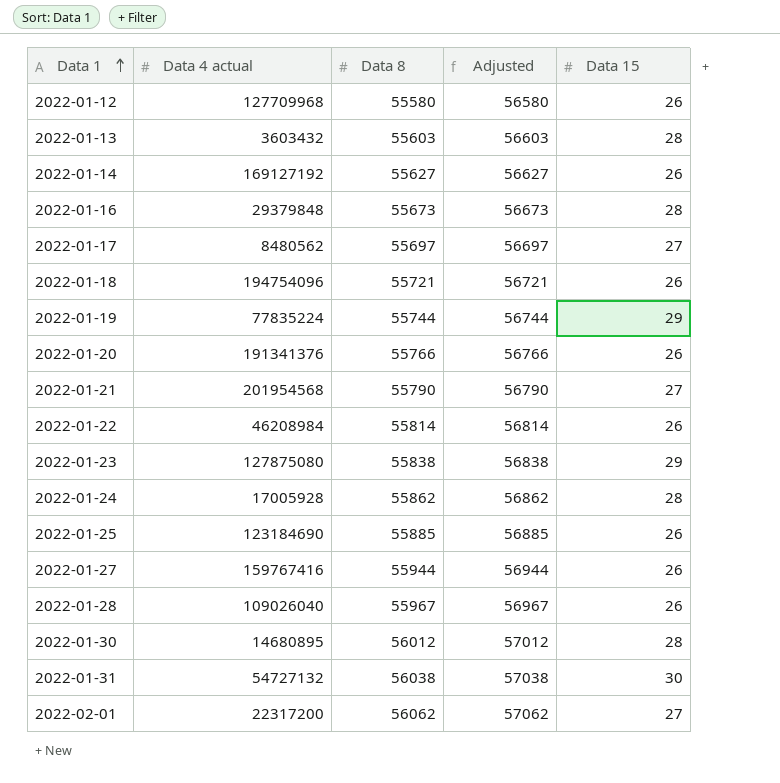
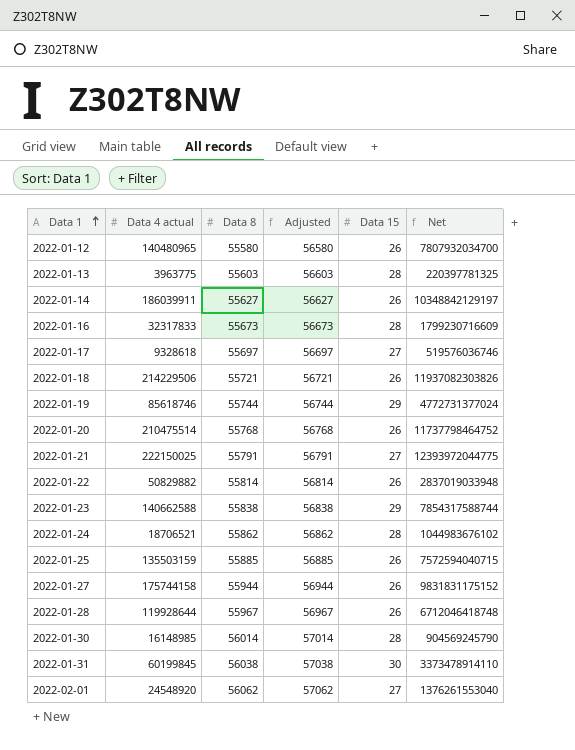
column Net | formula: none -> [Data 4 actual] * [Data 8]
2022-01-12 | Data 4 actual: 127709968 -> 140480965
2022-01-13 | Data 4 actual: 3603432 -> 3963775
2022-01-14 | Data 4 actual: 169127192 -> 186039911
2022-01-16 | Data 4 actual: 29379848 -> 32317833
2022-01-17 | Data 4 actual: 8480562 -> 9328618
2022-01-18 | Data 4 actual: 194754096 -> 214229506
2022-01-19 | Data 4 actual: 77835224 -> 85618746
2022-01-20 | Data 4 actual: 191341376 -> 210475514
2022-01-20 | Data 8: 55766 -> 55768
2022-01-20 | Adjusted: 56766 -> 56768
2022-01-21 | Data 4 actual: 201954568 -> 222150025
2022-01-21 | Data 8: 55790 -> 55791
2022-01-21 | Adjusted: 56790 -> 56791
2022-01-22 | Data 4 actual: 46208984 -> 50829882
2022-01-23 | Data 4 actual: 127875080 -> 140662588
2022-01-24 | Data 4 actual: 17005928 -> 18706521
2022-01-25 | Data 4 actual: 123184690 -> 135503159
2022-01-27 | Data 4 actual: 159767416 -> 175744158
2022-01-28 | Data 4 actual: 109026040 -> 119928644
2022-01-30 | Data 4 actual: 14680895 -> 16148985
2022-01-30 | Data 8: 56012 -> 56014
2022-01-30 | Adjusted: 57012 -> 57014
2022-01-31 | Data 4 actual: 54727132 -> 60199845
2022-02-01 | Data 4 actual: 22317200 -> 24548920

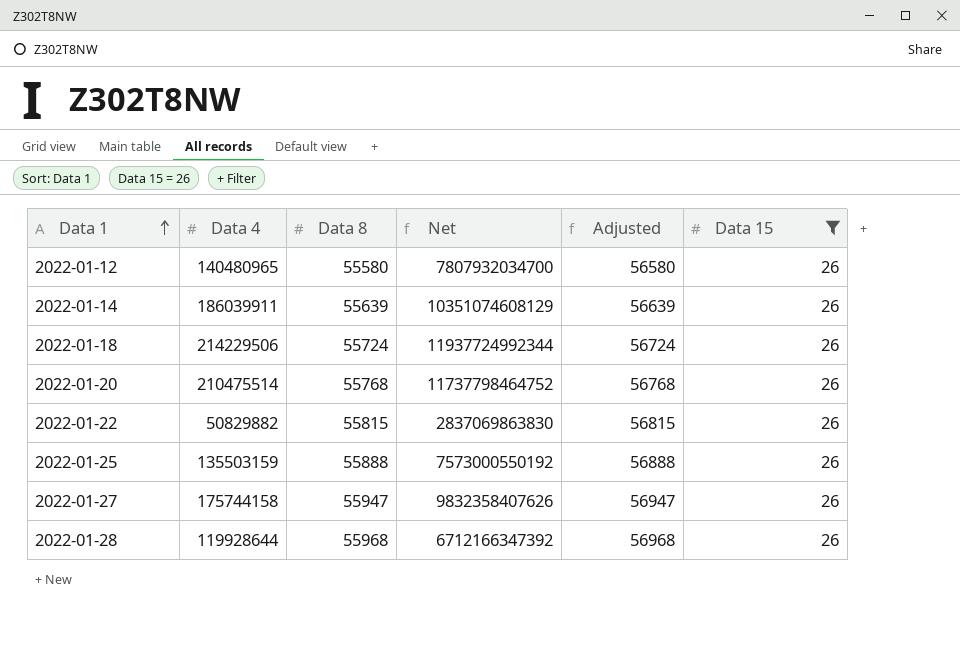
filter: none -> Data 15 = 26
column name: Data 4 actual -> Data 4
column Net | position: 6 -> 4
2022-01-14 | Data 8: 55627 -> 55639
2022-01-14 | Net: 10348842129197 -> 10351074608129
2022-01-14 | Adjusted: 56627 -> 56639
2022-01-18 | Data 8: 55721 -> 55724
2022-01-18 | Net: 11937082303826 -> 11937724992344
2022-01-18 | Adjusted: 56721 -> 56724
2022-01-22 | Data 8: 55814 -> 55815
2022-01-22 | Net: 2837019033948 -> 2837069863830
2022-01-22 | Adjusted: 56814 -> 56815
2022-01-25 | Data 8: 55885 -> 55888
2022-01-25 | Net: 7572594040715 -> 7573000550192
2022-01-25 | Adjusted: 56885 -> 56888
2022-01-27 | Data 8: 55944 -> 55947
2022-01-27 | Net: 9831831175152 -> 9832358407626
2022-01-27 | Adjusted: 56944 -> 56947
2022-01-28 | Data 8: 55967 -> 55968
2022-01-28 | Net: 6712046418748 -> 6712166347392
2022-01-28 | Adjusted: 56967 -> 56968

